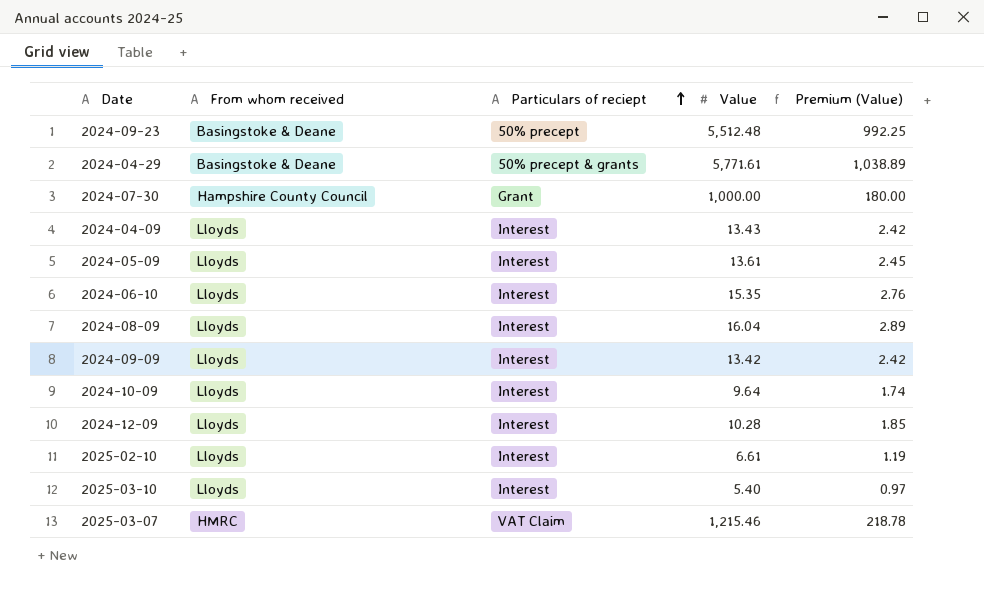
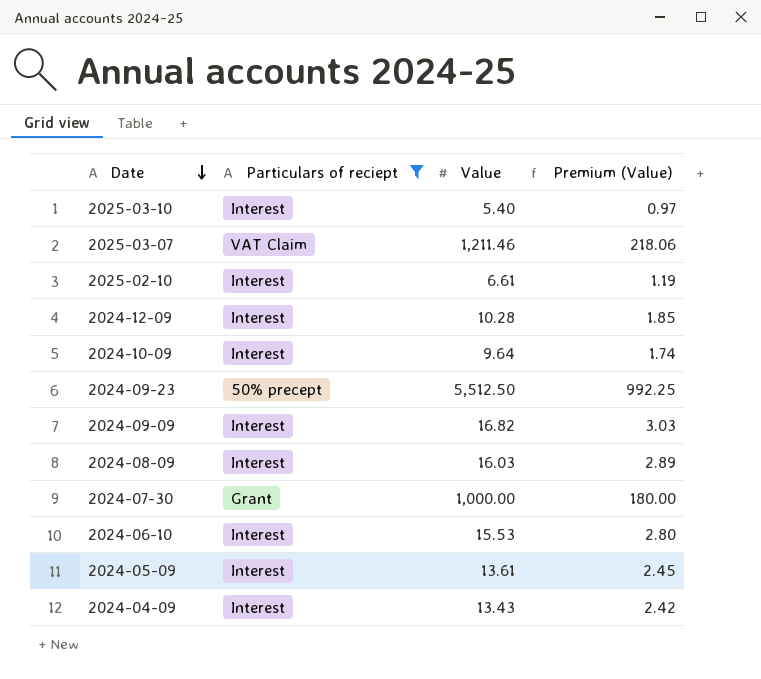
filter: none -> Particulars of reciept != 50% precept & grants
row order: Particulars of reciept ascending -> Date descending
column From whom received | position: 2 -> none
2025-03-07 | Value: 1,215.46 -> 1,211.46
2025-03-07 | Premium (Value): 218.78 -> 218.06
2024-09-23 | Value: 5,512.48 -> 5,512.50
2024-09-09 | Value: 13.42 -> 16.82
2024-09-09 | Premium (Value): 2.42 -> 3.03
2024-08-09 | Value: 16.04 -> 16.03
2024-06-10 | Value: 15.35 -> 15.53
2024-06-10 | Premium (Value): 2.76 -> 2.80

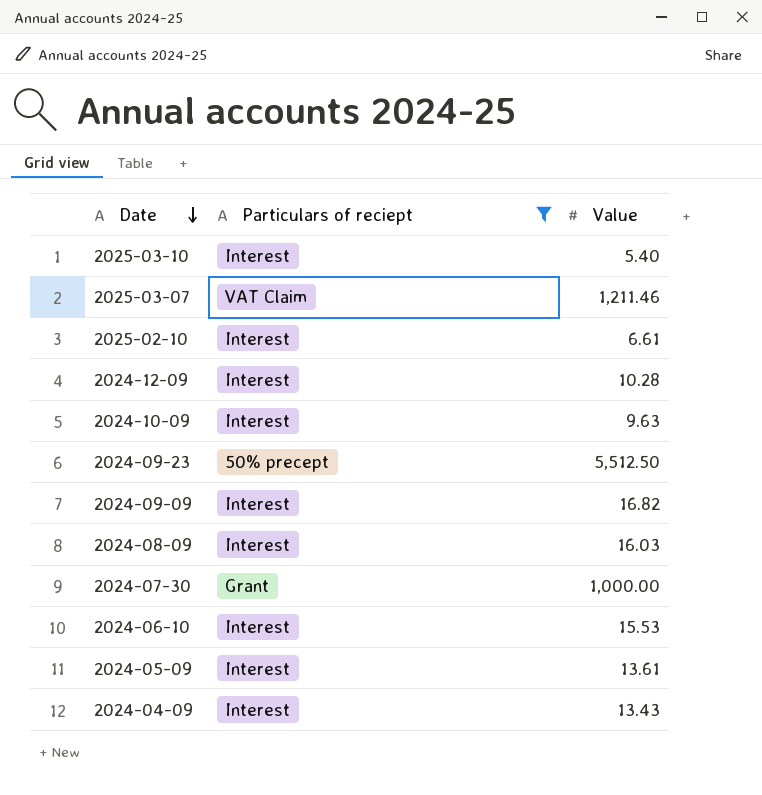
column Premium (Value) | formula: [Value] * 0.18 -> none
2024-10-09 | Value: 9.64 -> 9.63

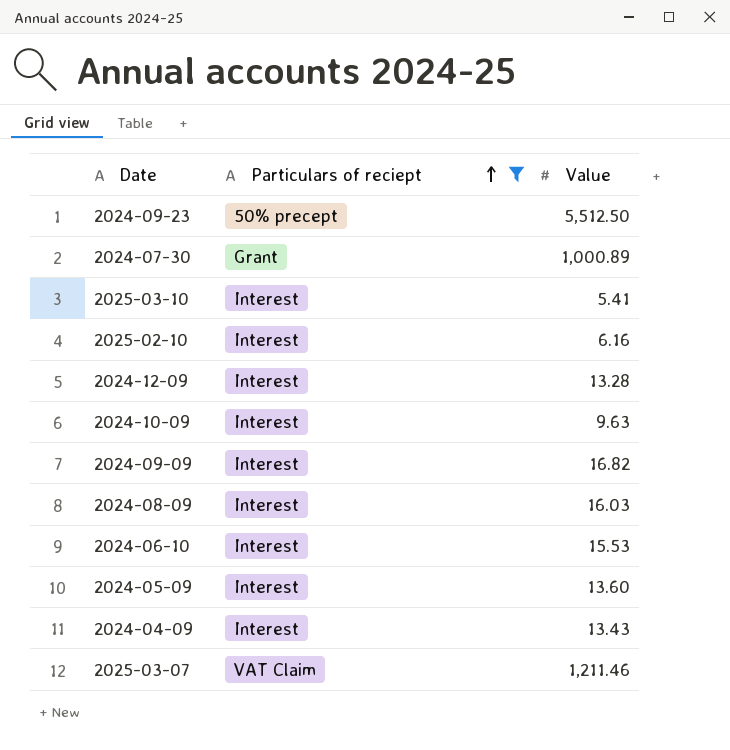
row order: Date descending -> Particulars of reciept ascending
2024-07-30 | Value: 1,000.00 -> 1,000.89
2025-03-10 | Value: 5.40 -> 5.41
2025-02-10 | Value: 6.61 -> 6.16
2024-12-09 | Value: 10.28 -> 13.28
2024-05-09 | Value: 13.61 -> 13.60

